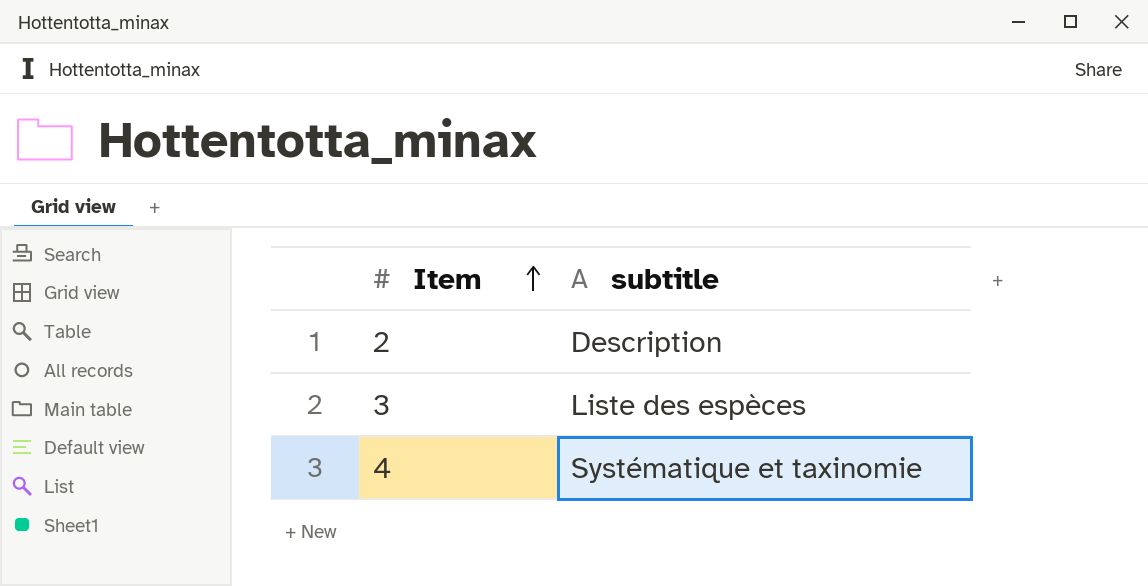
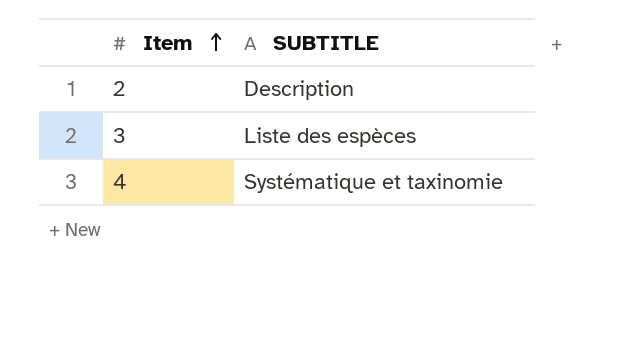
column name: subtitle -> SUBTITLE

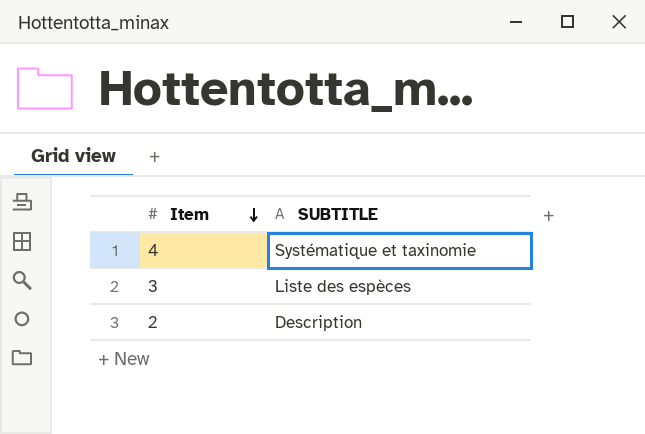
row order: Item ascending -> Item descending

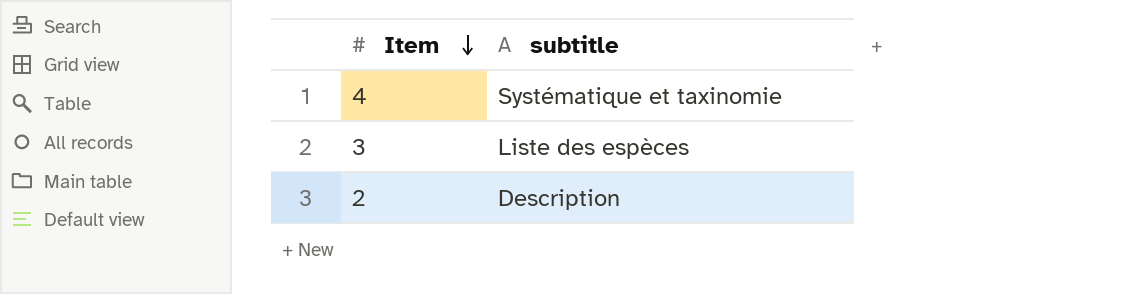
column name: SUBTITLE -> subtitle

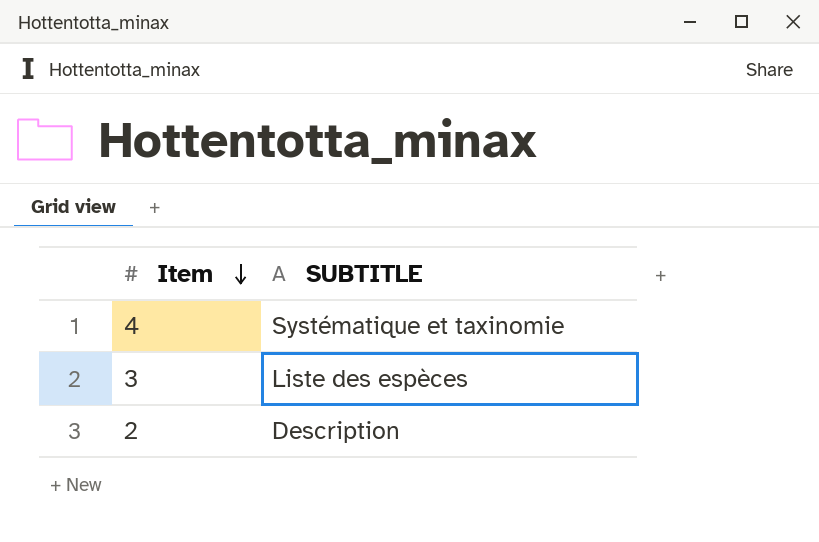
column name: subtitle -> SUBTITLE

